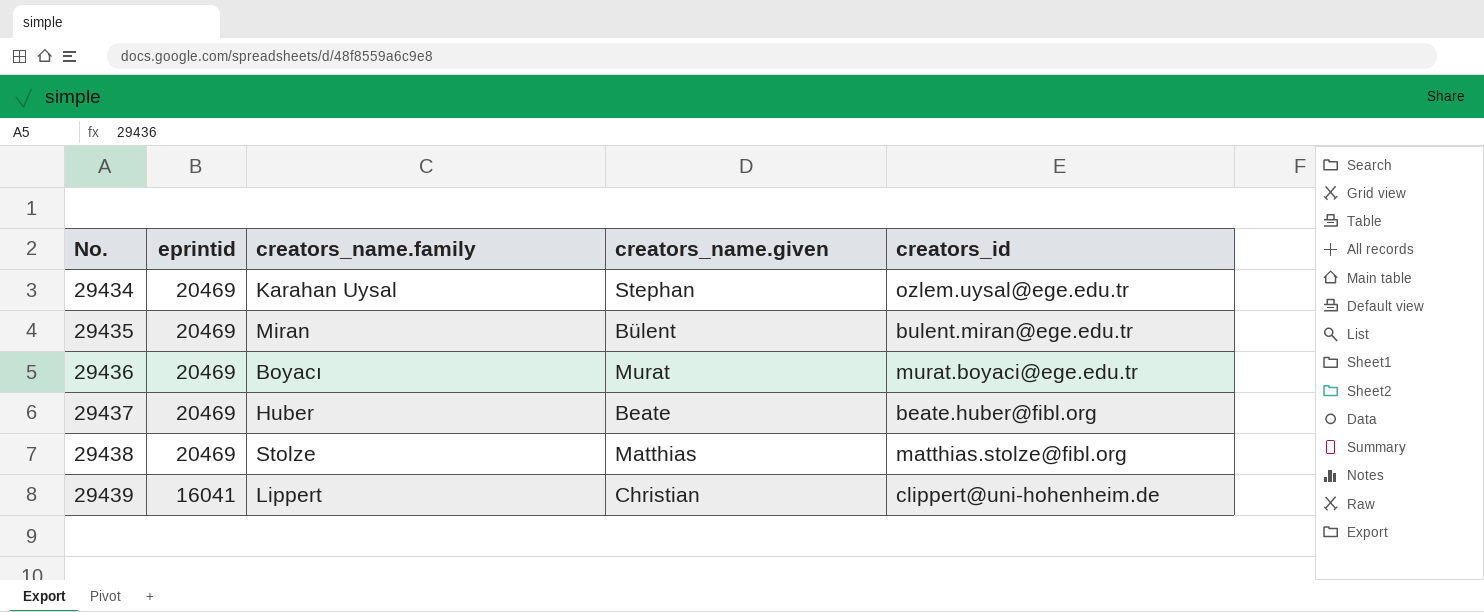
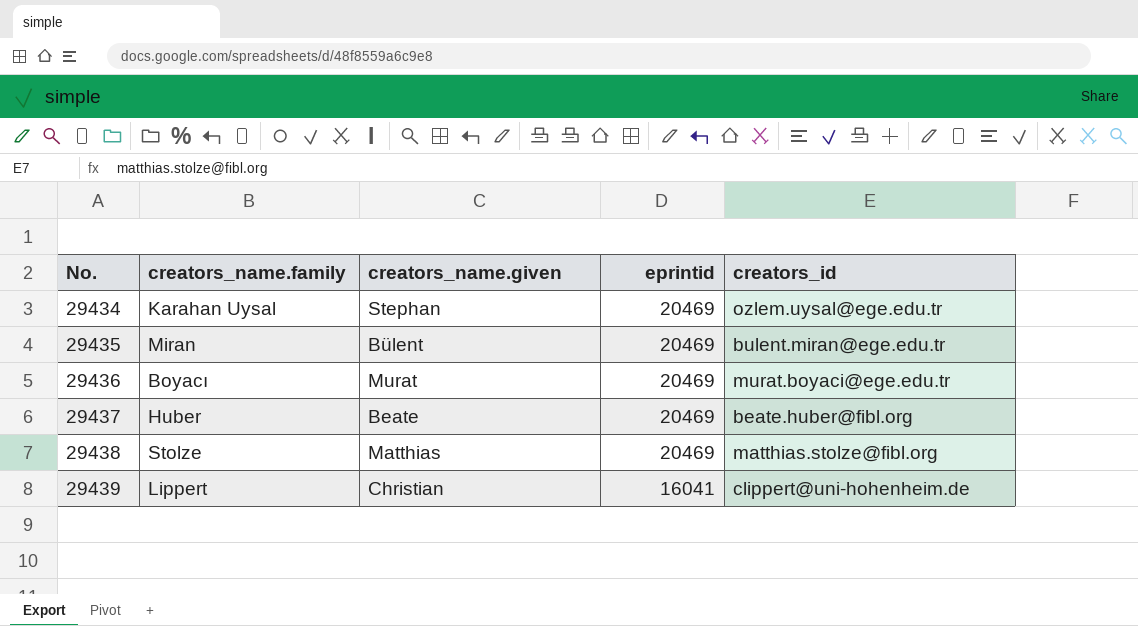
column eprintid | position: 2 -> 4

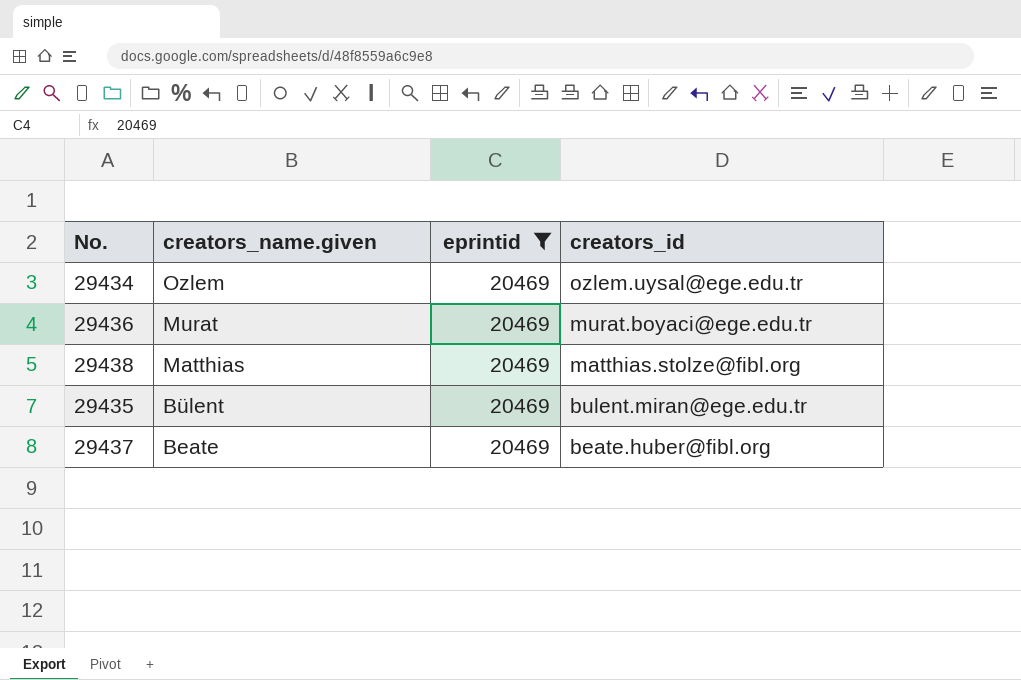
filter: none -> eprintid = 20469
row order: No. ascending -> creators_name.given descending
column creators_name.family | position: 2 -> none
29434 | creators_name.given: Stephan -> Ozlem

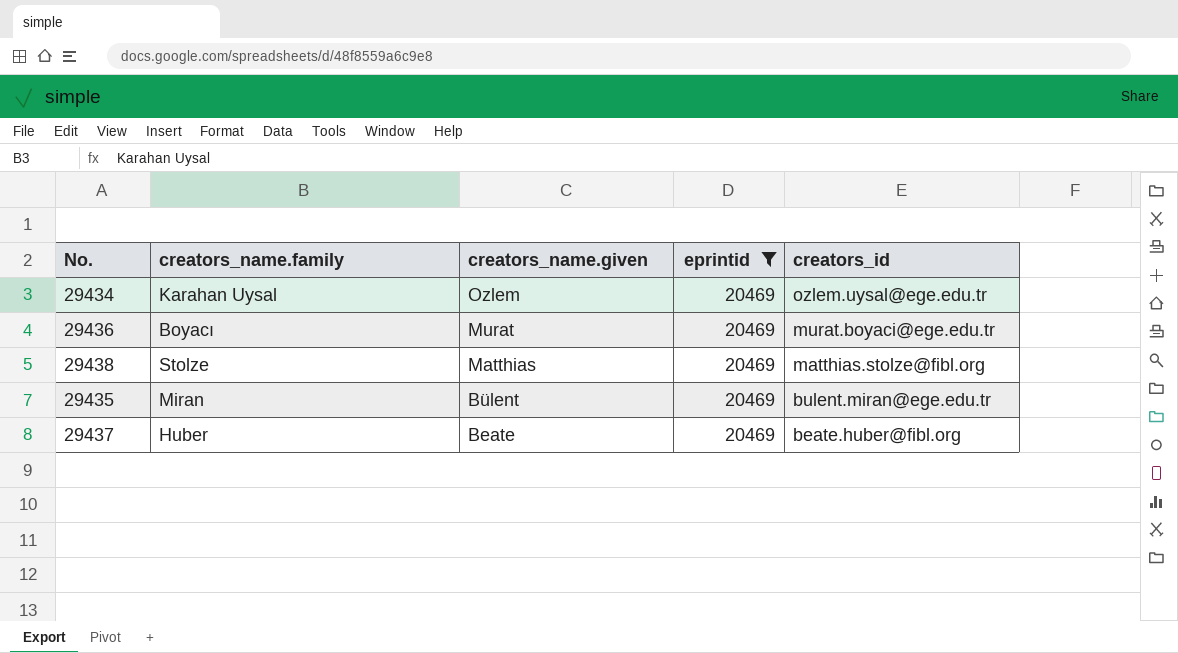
column creators_name.family | position: none -> 2

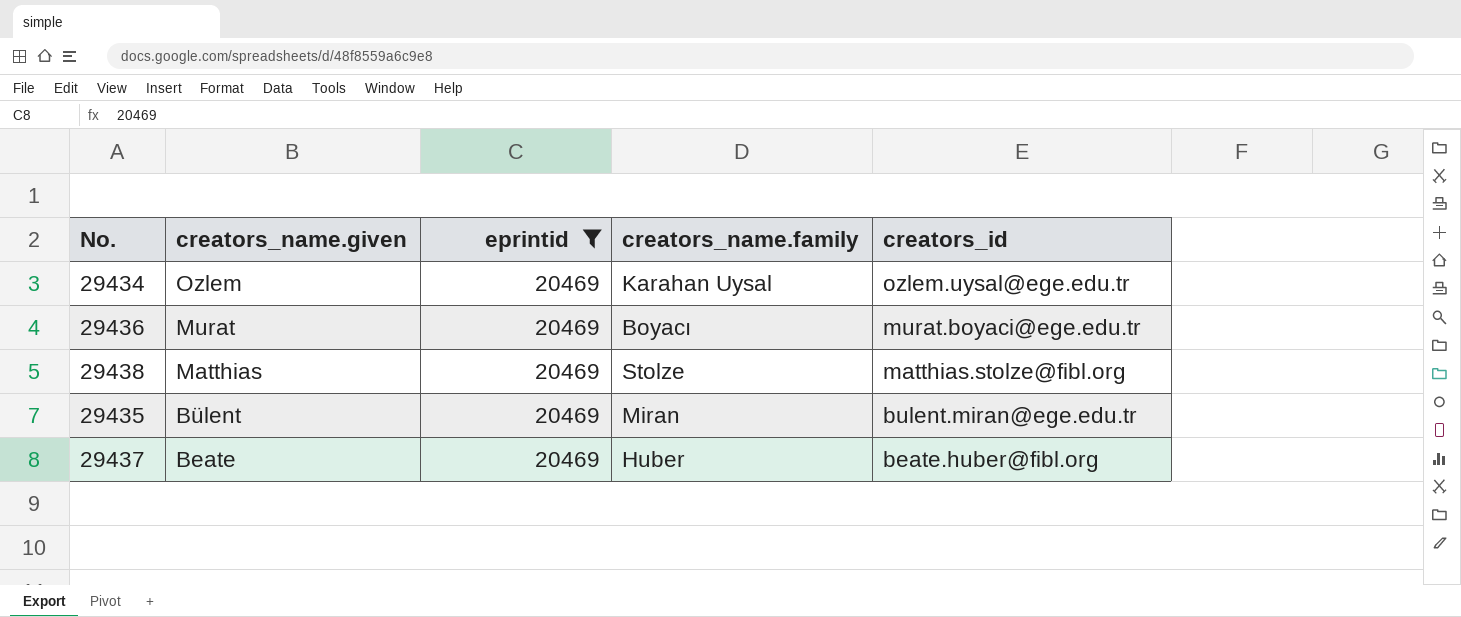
column creators_name.family | position: 2 -> 4

